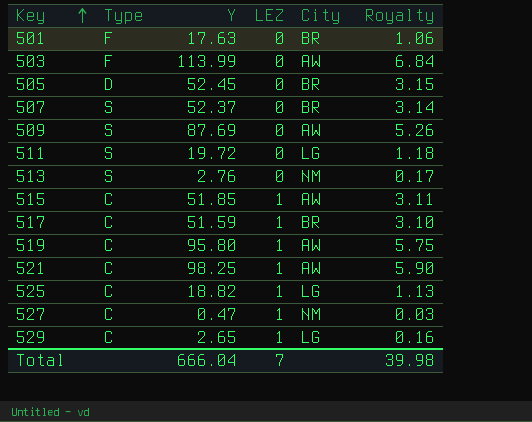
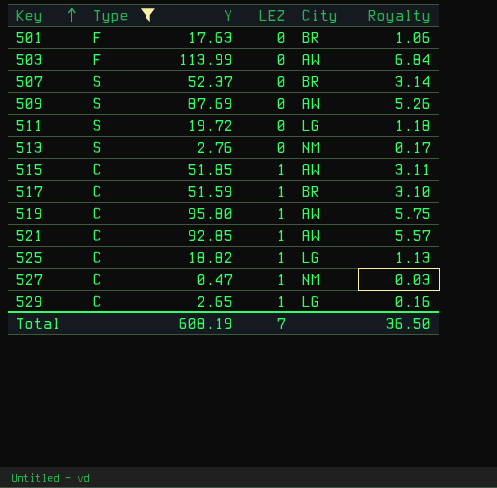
filter: none -> Type != D
521 | Y: 98.25 -> 92.85
521 | Royalty: 5.90 -> 5.57
Total | Y: 666.04 -> 608.19
Total | Royalty: 39.98 -> 36.50

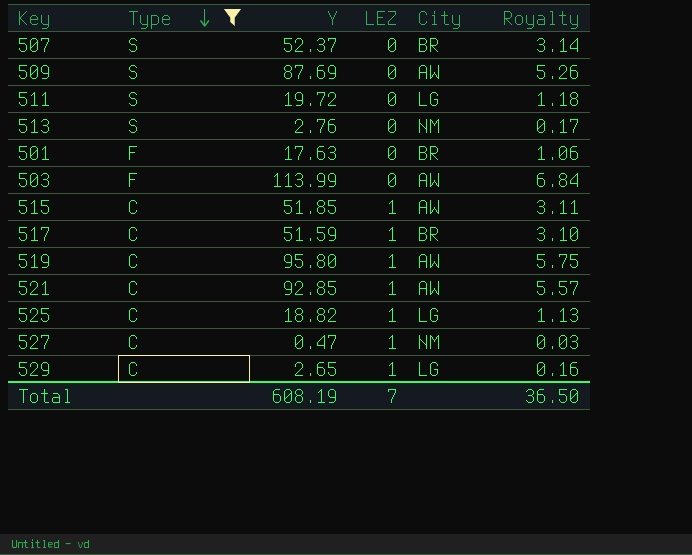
row order: Key ascending -> Type descending

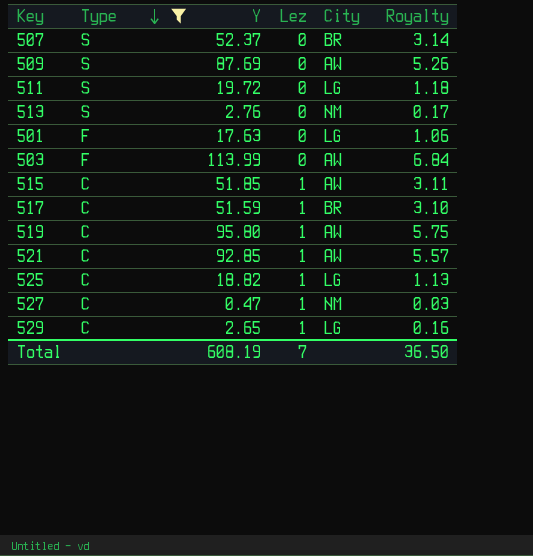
column name: LEZ -> Lez
501 | City: BR -> LG

